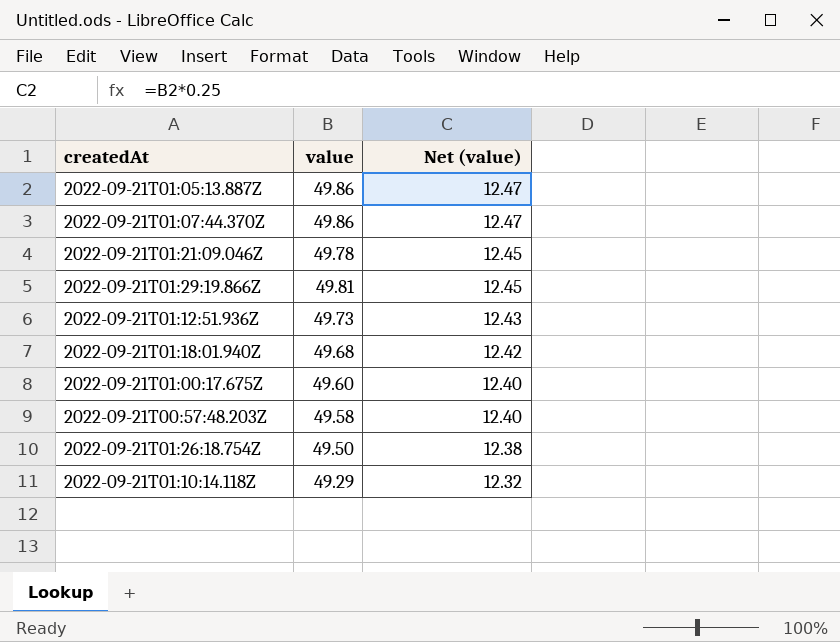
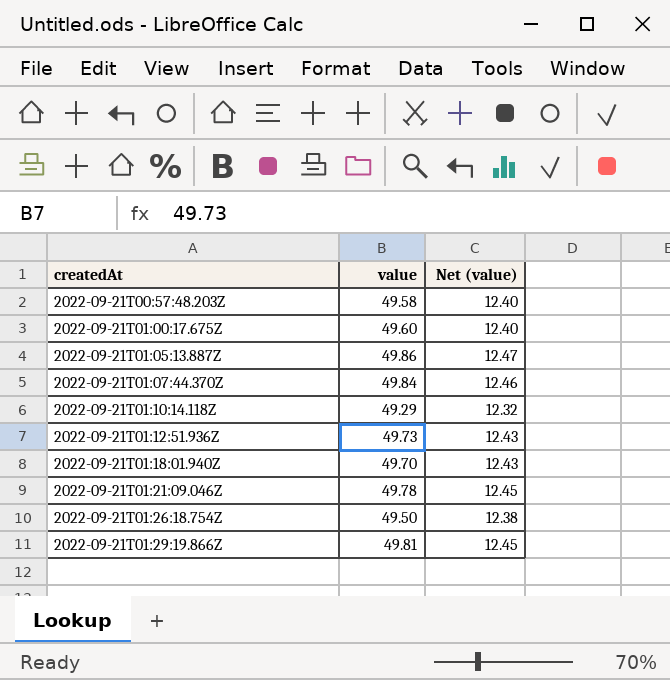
row order: Net (value) descending -> createdAt ascending
2022-09-21T01:07:44.370Z | value: 49.86 -> 49.84
2022-09-21T01:07:44.370Z | Net (value): 12.47 -> 12.46
2022-09-21T01:18:01.940Z | value: 49.68 -> 49.70
2022-09-21T01:18:01.940Z | Net (value): 12.42 -> 12.43

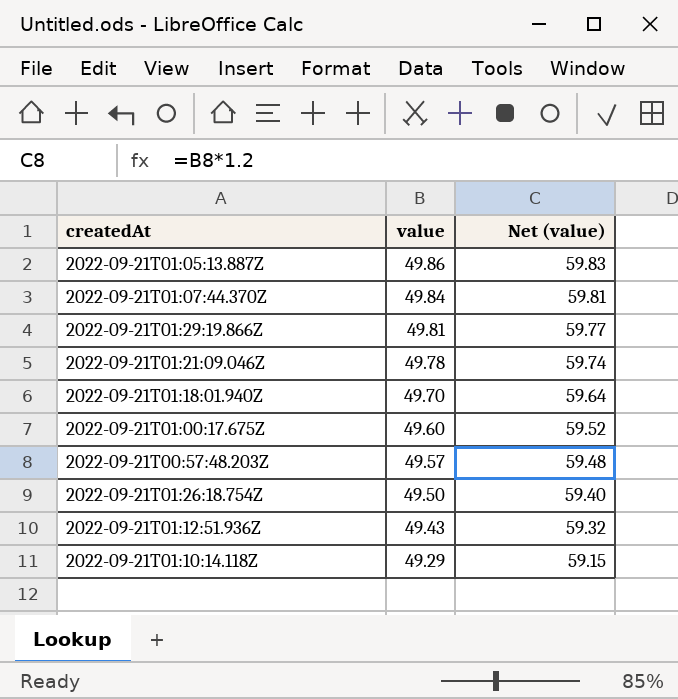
row order: createdAt ascending -> value descending
column Net (value) | formula: [value] * 0.25 -> [value] * 1.2
2022-09-21T00:57:48.203Z | value: 49.58 -> 49.57
2022-09-21T01:12:51.936Z | value: 49.73 -> 49.43

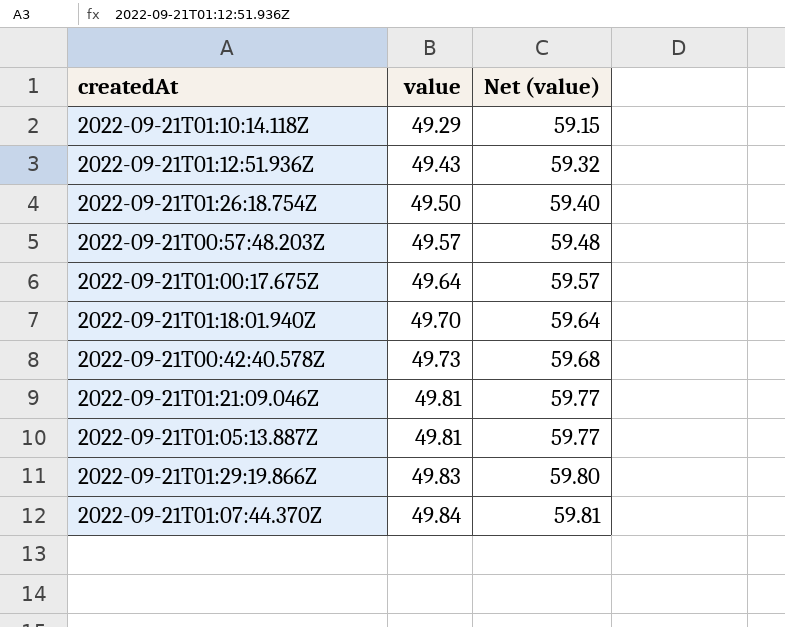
row order: value descending -> value ascending
2022-09-21T01:00:17.675Z | value: 49.60 -> 49.64
2022-09-21T01:00:17.675Z | Net (value): 59.52 -> 59.57
row 2022-09-21T00:42:40.578Z: none -> 49.73 | 59.68
2022-09-21T01:21:09.046Z | value: 49.78 -> 49.81
2022-09-21T01:21:09.046Z | Net (value): 59.74 -> 59.77
2022-09-21T01:05:13.887Z | value: 49.86 -> 49.81
2022-09-21T01:05:13.887Z | Net (value): 59.83 -> 59.77
2022-09-21T01:29:19.866Z | value: 49.81 -> 49.83
2022-09-21T01:29:19.866Z | Net (value): 59.77 -> 59.80

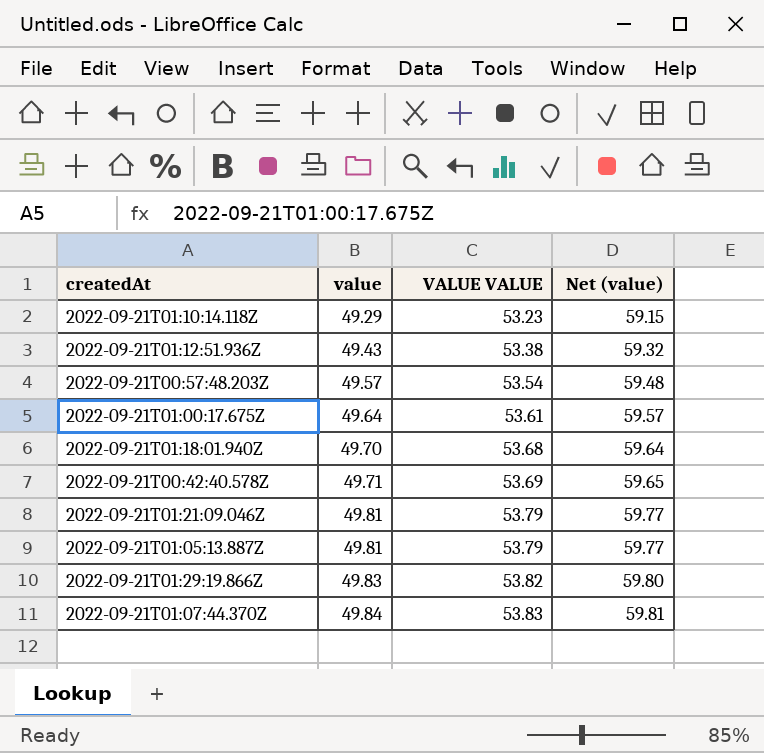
column VALUE VALUE | formula: none -> [value] * 1.08
row 2022-09-21T01:26:18.754Z: 49.50 | 59.40 -> none
2022-09-21T00:42:40.578Z | value: 49.73 -> 49.71
2022-09-21T00:42:40.578Z | Net (value): 59.68 -> 59.65

